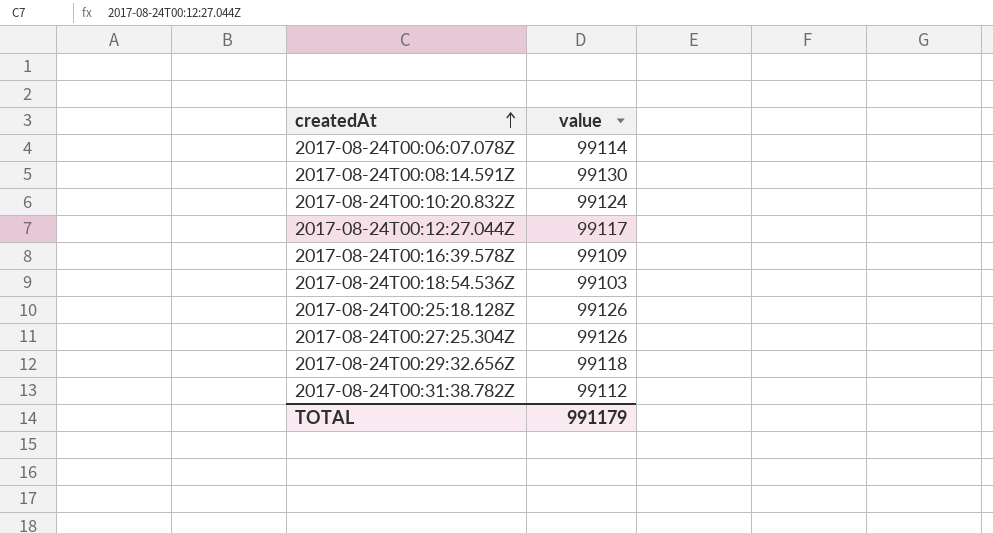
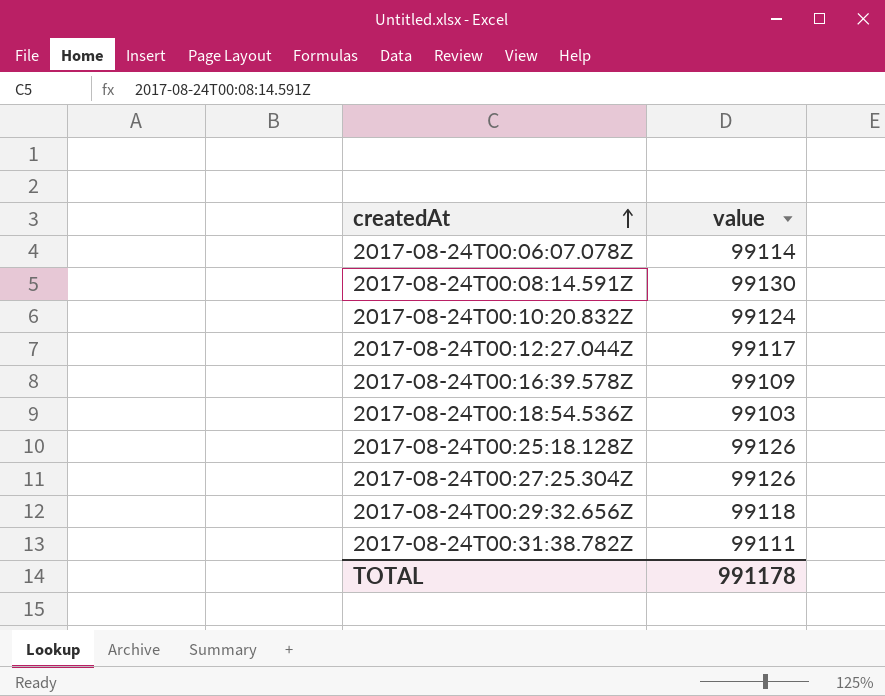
2017-08-24T00:31:38.782Z | value: 99112 -> 99111
TOTAL | value: 991179 -> 991178

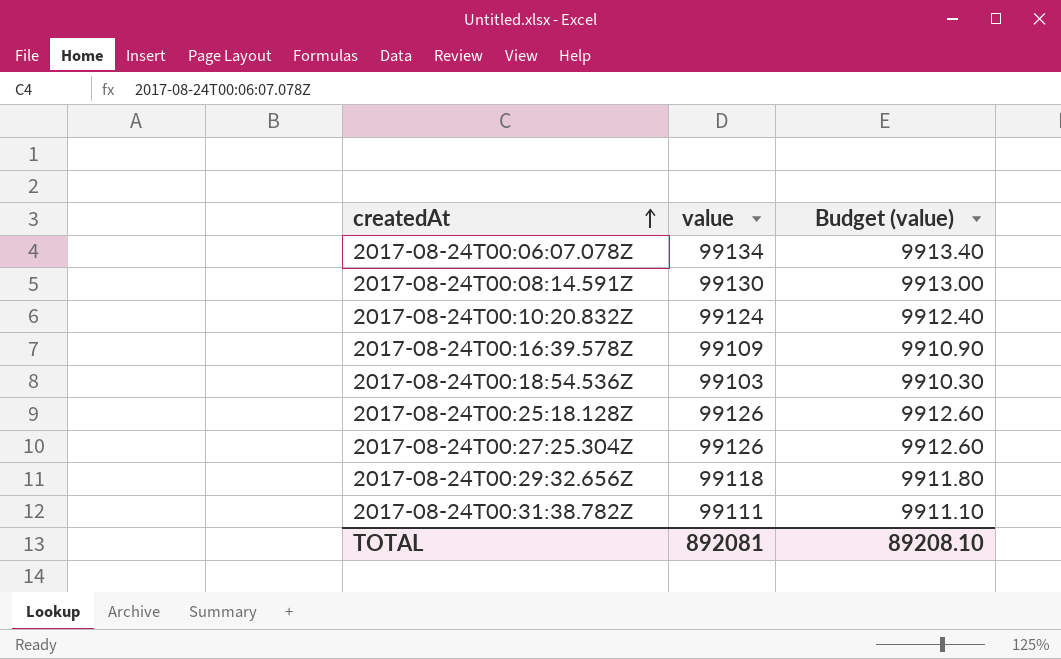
column Budget (value) | formula: none -> [value] * 0.1
row 2017-08-24T00:12:27.044Z: 99117 -> none
2017-08-24T00:06:07.078Z | value: 99114 -> 99134
TOTAL | value: 991178 -> 892081

